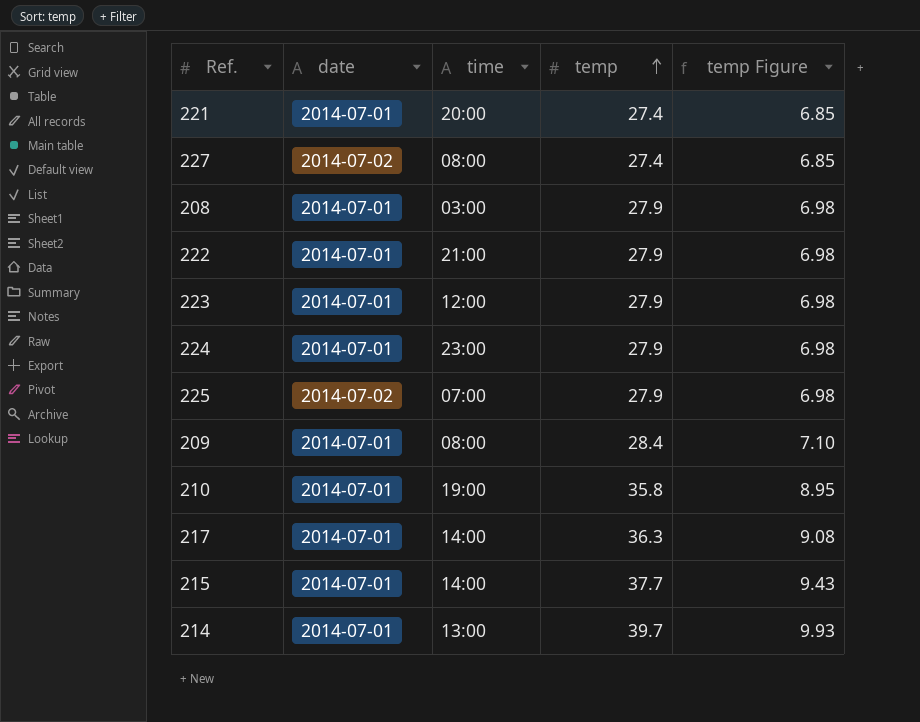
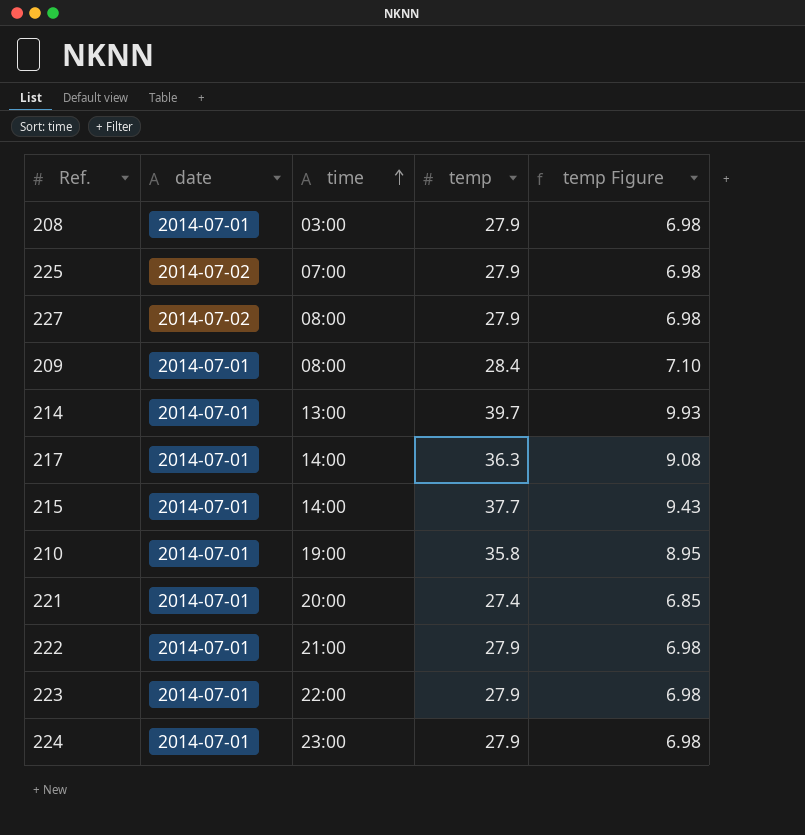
row order: temp ascending -> time ascending
227 | temp: 27.4 -> 27.9
227 | temp Figure: 6.85 -> 6.98
223 | time: 12:00 -> 22:00

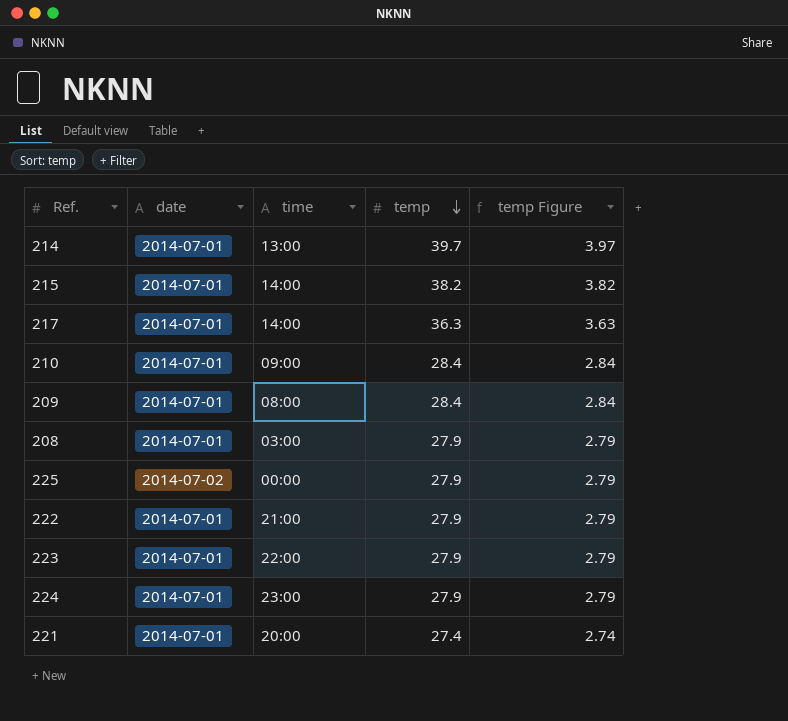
row order: time ascending -> temp descending
column temp Figure | formula: [temp] * 0.25 -> [temp] * 0.1
row 227: 2014-07-02 | 08:00 | 27.9 | 6.98 -> none
215 | temp: 37.7 -> 38.2
210 | time: 19:00 -> 09:00
210 | temp: 35.8 -> 28.4
225 | time: 07:00 -> 00:00

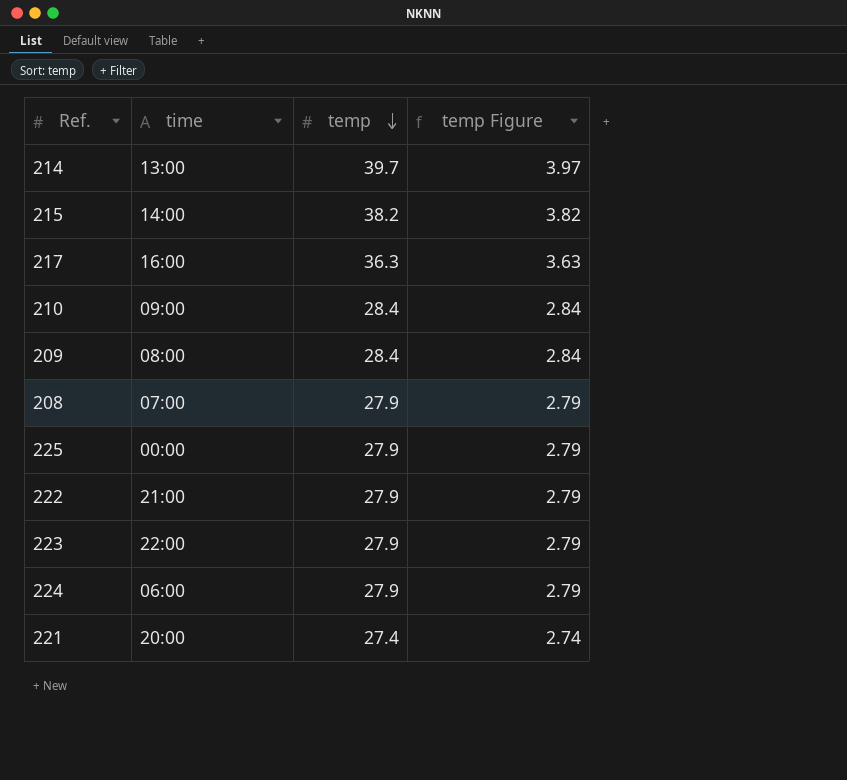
column date | position: 2 -> none
217 | time: 14:00 -> 16:00
208 | time: 03:00 -> 07:00
224 | time: 23:00 -> 06:00

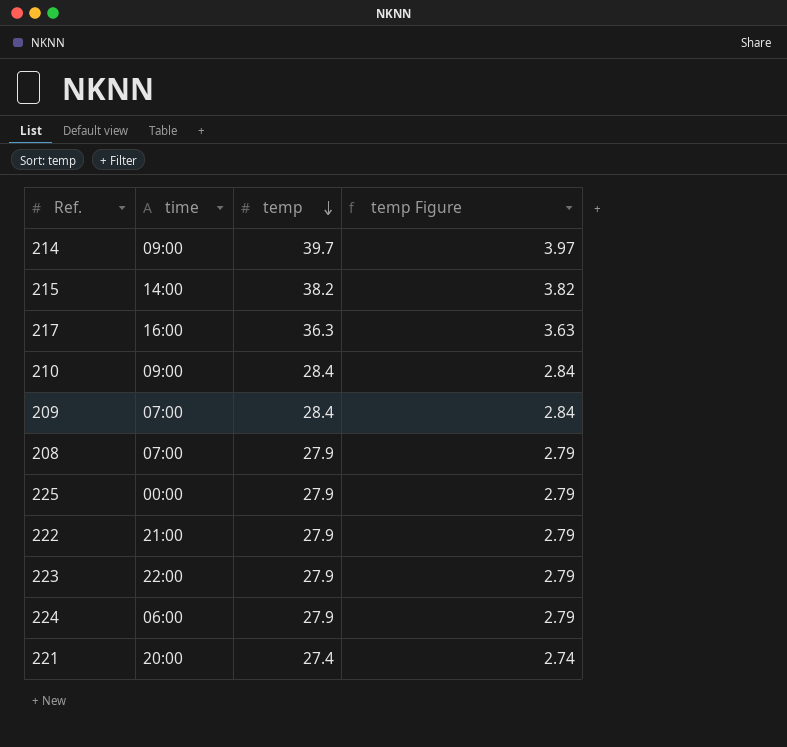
214 | time: 13:00 -> 09:00
209 | time: 08:00 -> 07:00

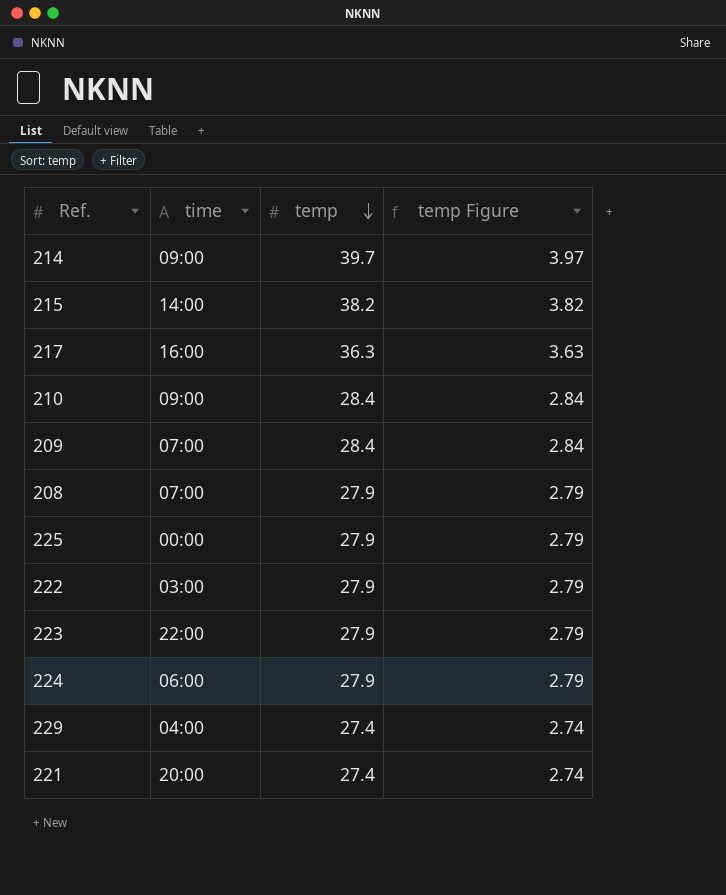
222 | time: 21:00 -> 03:00
row 229: none -> 04:00 | 27.4 | 2.74

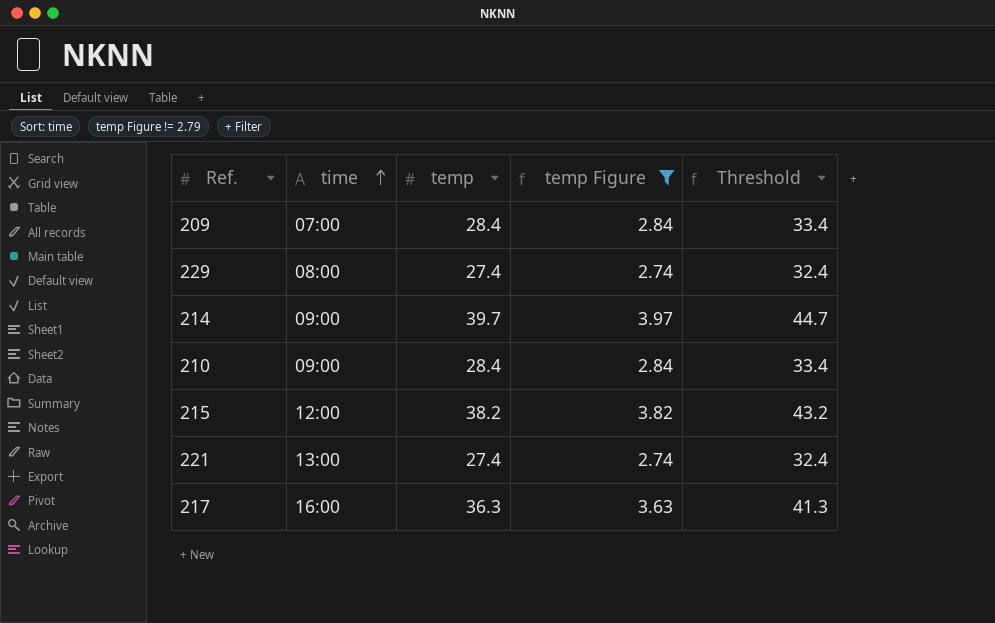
filter: none -> temp Figure != 2.79
row order: temp descending -> time ascending
column Threshold | formula: none -> [temp] + 5
229 | time: 04:00 -> 08:00
215 | time: 14:00 -> 12:00
221 | time: 20:00 -> 13:00

